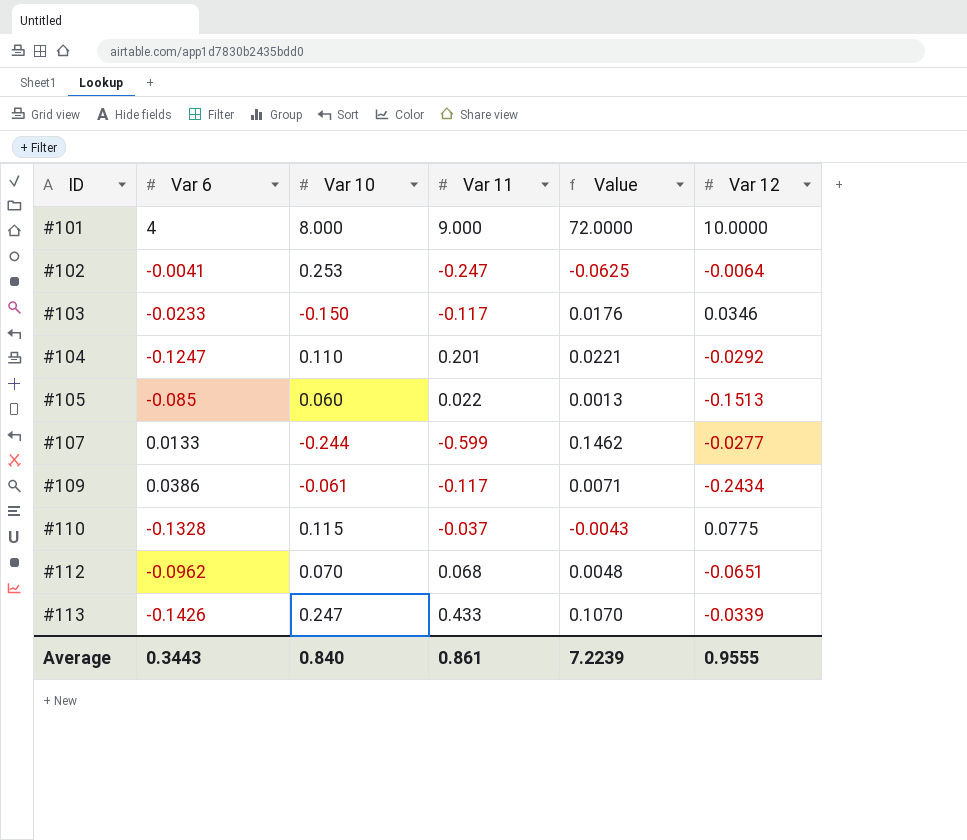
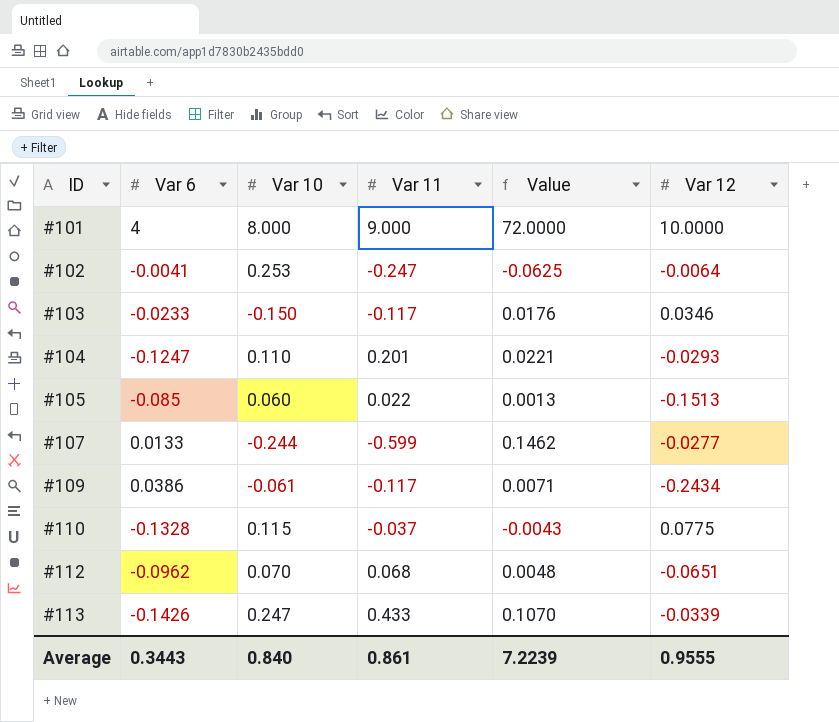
#104 | Var 12: -0.0292 -> -0.0293

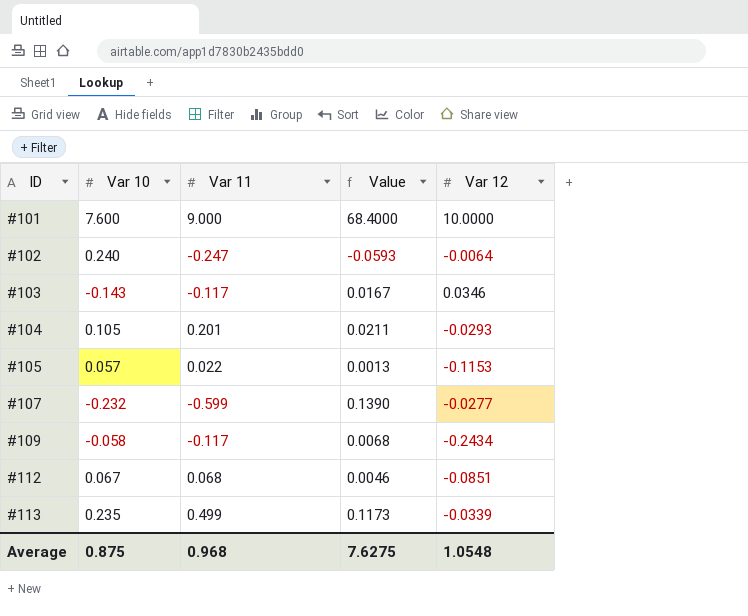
column Var 6 | position: 2 -> none
row #110: -0.1328 | 0.115 | -0.037 | -0.0043 | 0.0775 -> none
#101 | Var 10: 8.000 -> 7.600
#101 | Value: 72.0000 -> 68.4000
#102 | Var 10: 0.253 -> 0.240
#102 | Value: -0.0625 -> -0.0593
#103 | Var 10: -0.150 -> -0.143
#103 | Value: 0.0176 -> 0.0167
#104 | Var 10: 0.110 -> 0.105
#104 | Value: 0.0221 -> 0.0211
#105 | Var 10: 0.060 -> 0.057
#105 | Var 12: -0.1513 -> -0.1153
#107 | Var 10: -0.244 -> -0.232
#107 | Value: 0.1462 -> 0.1390
#109 | Var 10: -0.061 -> -0.058
#109 | Value: 0.0071 -> 0.0068
#112 | Var 10: 0.070 -> 0.067
#112 | Value: 0.0048 -> 0.0046
#112 | Var 12: -0.0651 -> -0.0851
#113 | Var 10: 0.247 -> 0.235
#113 | Var 11: 0.433 -> 0.499
#113 | Value: 0.1070 -> 0.1173
Average | Var 10: 0.840 -> 0.875
Average | Var 11: 0.861 -> 0.968
Average | Value: 7.2239 -> 7.6275
Average | Var 12: 0.9555 -> 1.0548

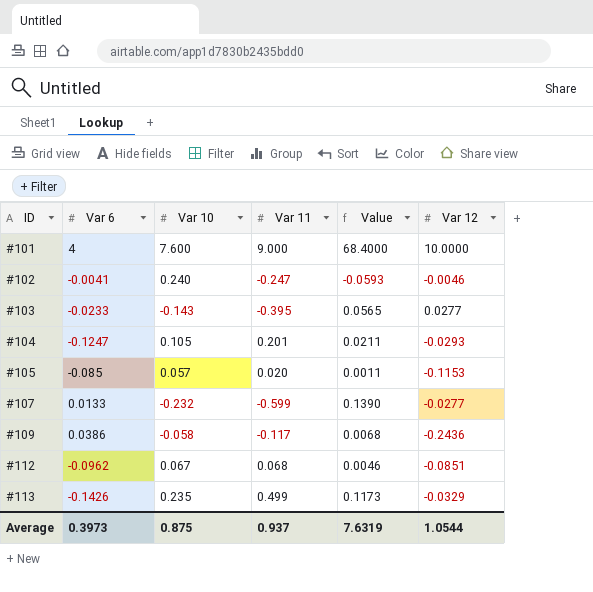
column Var 6 | position: none -> 2
#102 | Var 12: -0.0064 -> -0.0046
#103 | Var 11: -0.117 -> -0.395
#103 | Value: 0.0167 -> 0.0565
#103 | Var 12: 0.0346 -> 0.0277
#105 | Var 11: 0.022 -> 0.020
#105 | Value: 0.0013 -> 0.0011
#109 | Var 12: -0.2434 -> -0.2436
#113 | Var 12: -0.0339 -> -0.0329
Average | Var 11: 0.968 -> 0.937
Average | Value: 7.6275 -> 7.6319
Average | Var 12: 1.0548 -> 1.0544

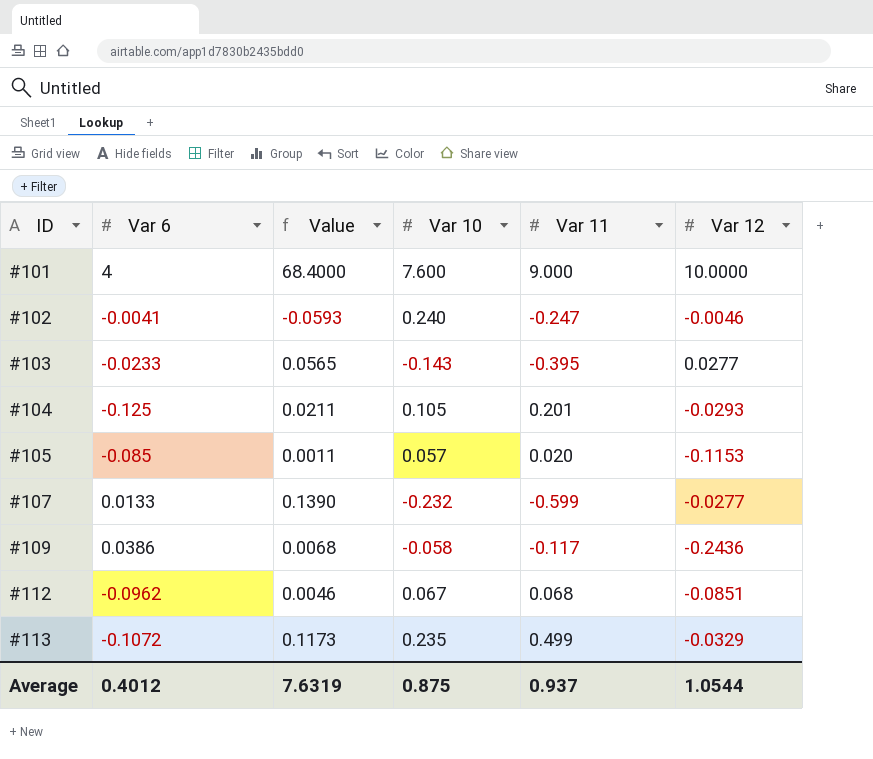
column Value | position: 5 -> 3
#104 | Var 6: -0.1247 -> -0.125
#113 | Var 6: -0.1426 -> -0.1072
Average | Var 6: 0.3973 -> 0.4012

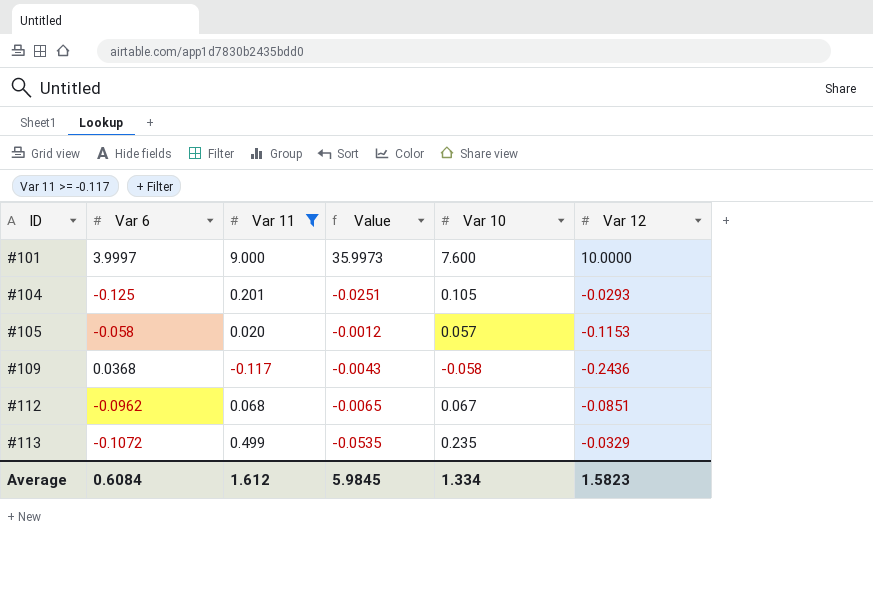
filter: none -> Var 11 >= -0.117
column Var 11 | position: 5 -> 3
column Value | formula: [Var 10] * [Var 11] -> [Var 6] * [Var 11]
#101 | Var 6: 4 -> 3.9997
#105 | Var 6: -0.085 -> -0.058
#109 | Var 6: 0.0386 -> 0.0368
Average | Var 6: 0.4012 -> 0.6084
Average | Var 11: 0.937 -> 1.612
Average | Value: 7.6319 -> 5.9845
Average | Var 10: 0.875 -> 1.334
Average | Var 12: 1.0544 -> 1.5823

